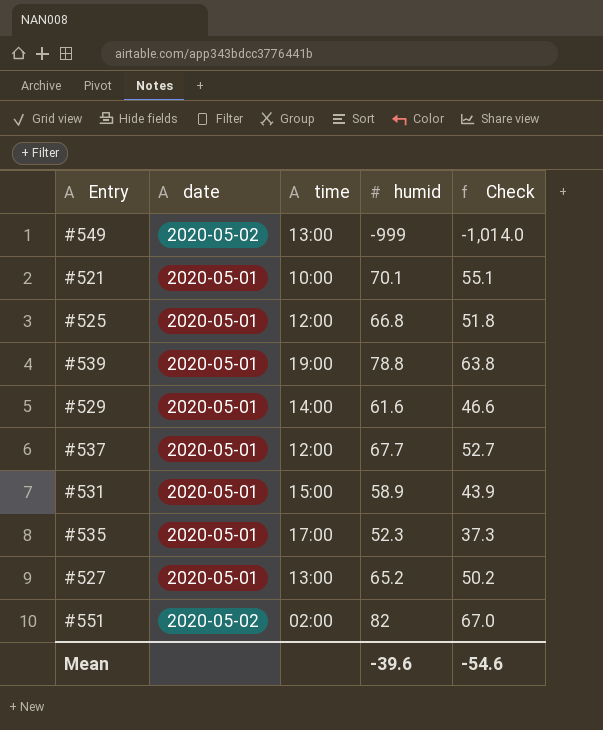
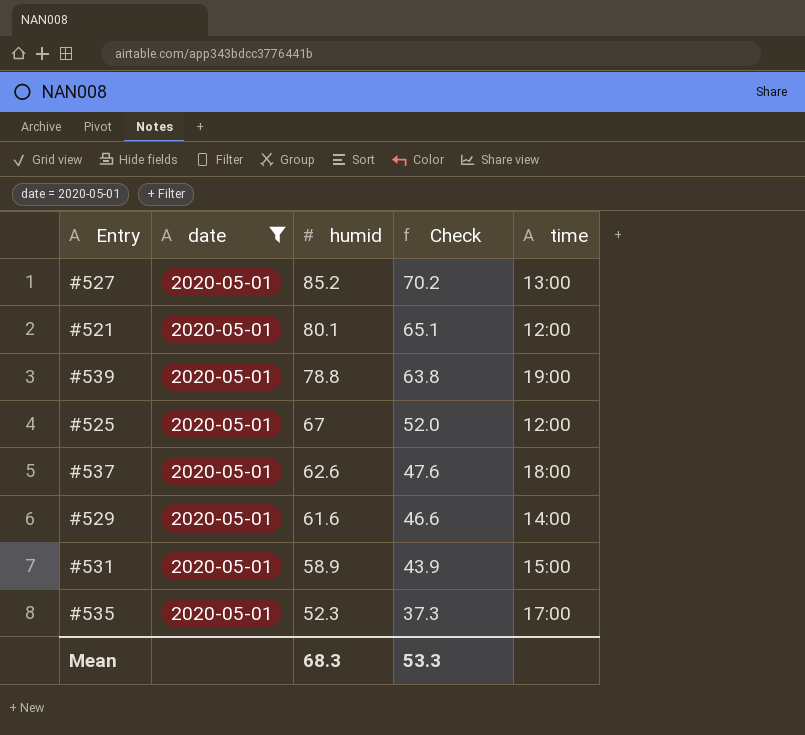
filter: none -> date = 2020-05-01
row order: none -> humid descending
column time | position: 3 -> 5
#527 | humid: 65.2 -> 85.2
#527 | Check: 50.2 -> 70.2
#521 | humid: 70.1 -> 80.1
#521 | Check: 55.1 -> 65.1
#521 | time: 10:00 -> 12:00
#525 | humid: 66.8 -> 67
#525 | Check: 51.8 -> 52.0
#537 | humid: 67.7 -> 62.6
#537 | Check: 52.7 -> 47.6
#537 | time: 12:00 -> 18:00
Mean | humid: -39.6 -> 68.3
Mean | Check: -54.6 -> 53.3

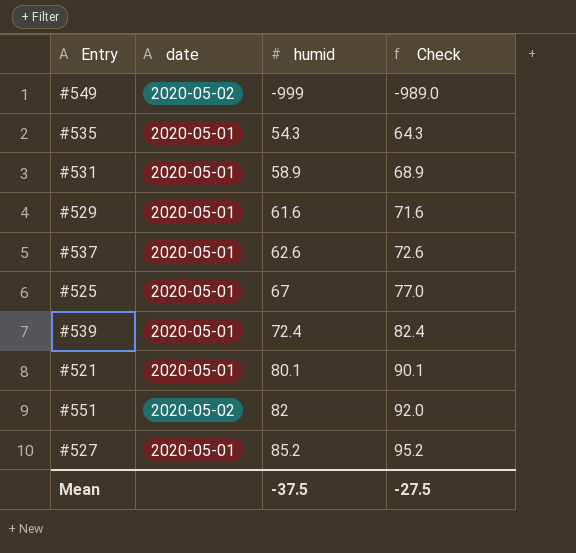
filter: date = 2020-05-01 -> none
row order: humid descending -> humid ascending
column time | position: 5 -> none
column Check | formula: [humid] - 15 -> [humid] + 10
#535 | humid: 52.3 -> 54.3
#539 | humid: 78.8 -> 72.4
Mean | humid: 68.3 -> -37.5
Mean | Check: 53.3 -> -27.5

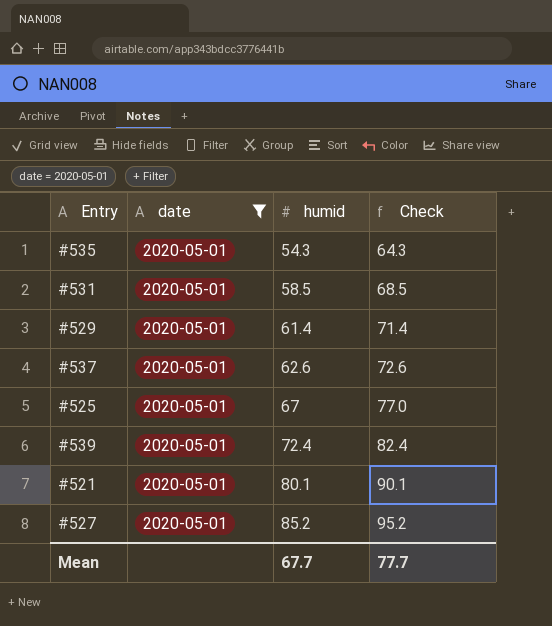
filter: none -> date = 2020-05-01
#531 | humid: 58.9 -> 58.5
#531 | Check: 68.9 -> 68.5
#529 | humid: 61.6 -> 61.4
#529 | Check: 71.6 -> 71.4
Mean | humid: -37.5 -> 67.7
Mean | Check: -27.5 -> 77.7

